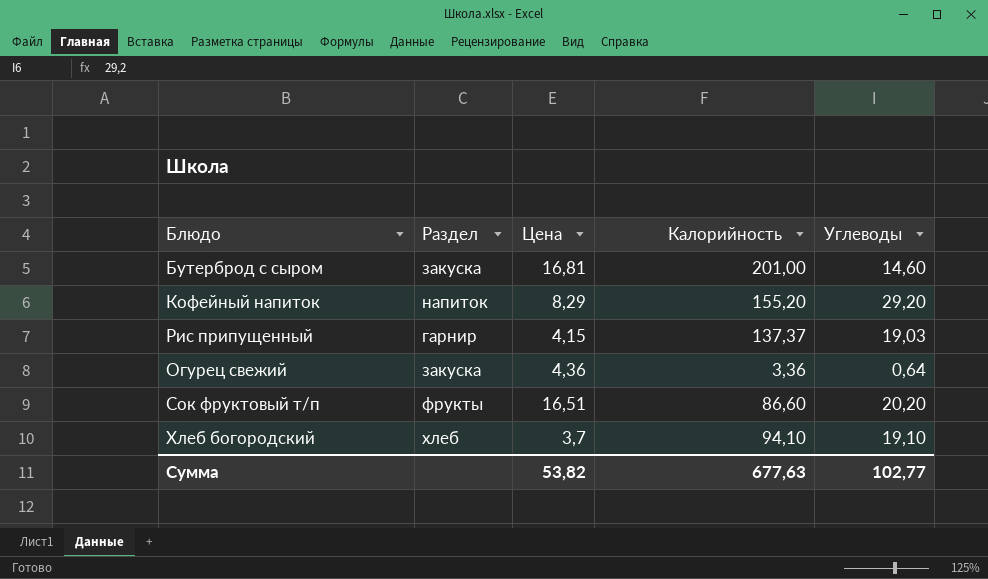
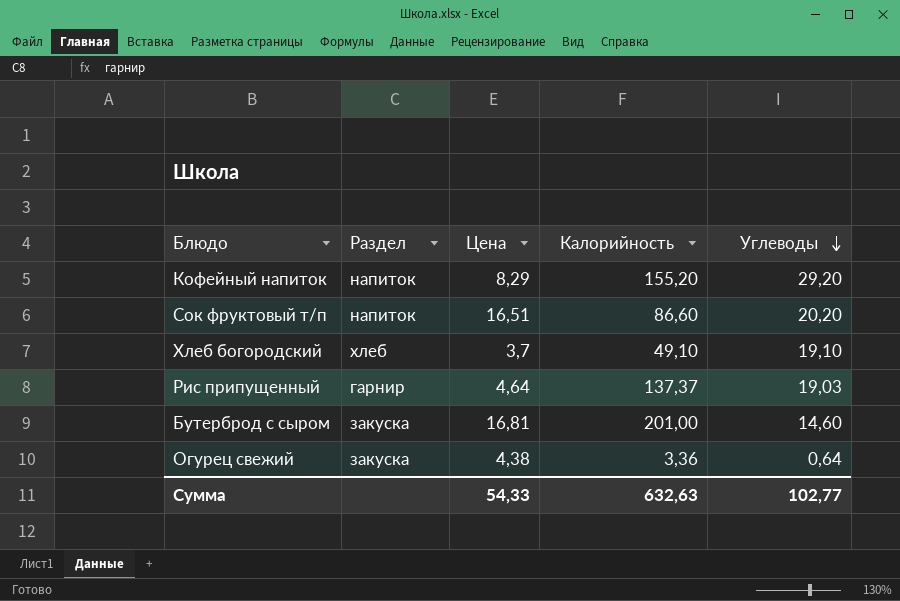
row order: none -> Углеводы descending
Сок фруктовый т/п | Раздел: фрукты -> напиток
Хлеб богородский | Калорийность: 94,10 -> 49,10
Рис припущенный | Цена: 4,15 -> 4,64
Огурец свежий | Цена: 4,36 -> 4,38
Сумма | Цена: 53,82 -> 54,33
Сумма | Калорийность: 677,63 -> 632,63

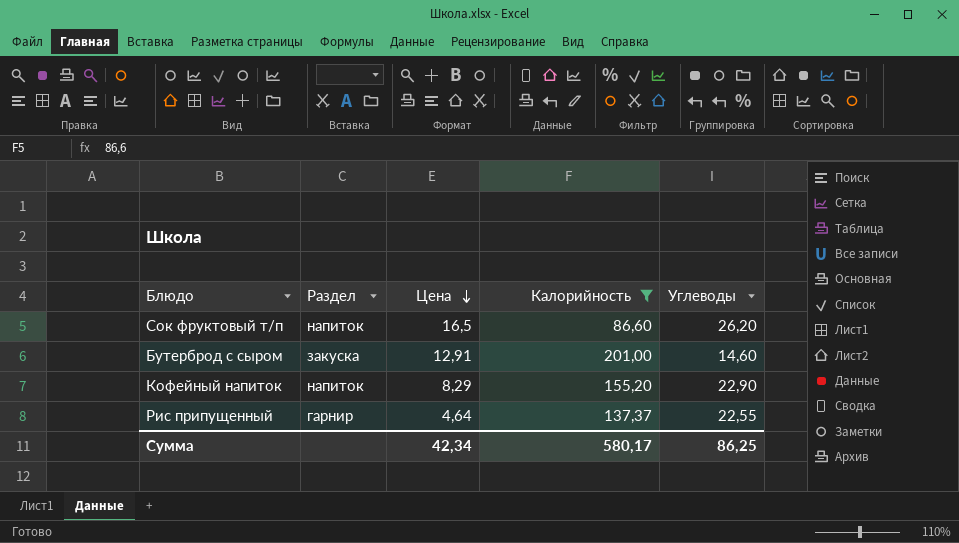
filter: none -> Калорийность >= 86,60
row order: Углеводы descending -> Цена descending
Сок фруктовый т/п | Цена: 16,51 -> 16,5
Сок фруктовый т/п | Углеводы: 20,20 -> 26,20
Бутерброд с сыром | Цена: 16,81 -> 12,91
Кофейный напиток | Углеводы: 29,20 -> 22,90
Рис припущенный | Углеводы: 19,03 -> 22,55
Сумма | Цена: 54,33 -> 42,34
Сумма | Калорийность: 632,63 -> 580,17
Сумма | Углеводы: 102,77 -> 86,25

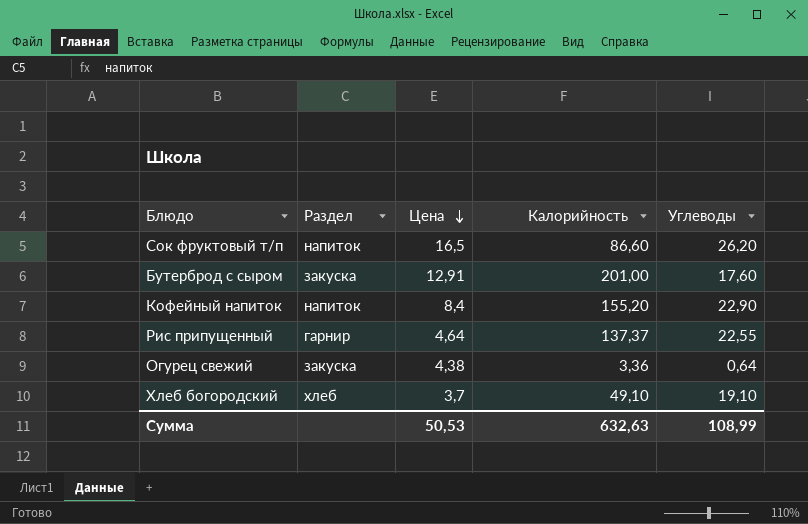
filter: Калорийность >= 86,60 -> none
Бутерброд с сыром | Углеводы: 14,60 -> 17,60
Кофейный напиток | Цена: 8,29 -> 8,4
Сумма | Цена: 42,34 -> 50,53
Сумма | Калорийность: 580,17 -> 632,63
Сумма | Углеводы: 86,25 -> 108,99

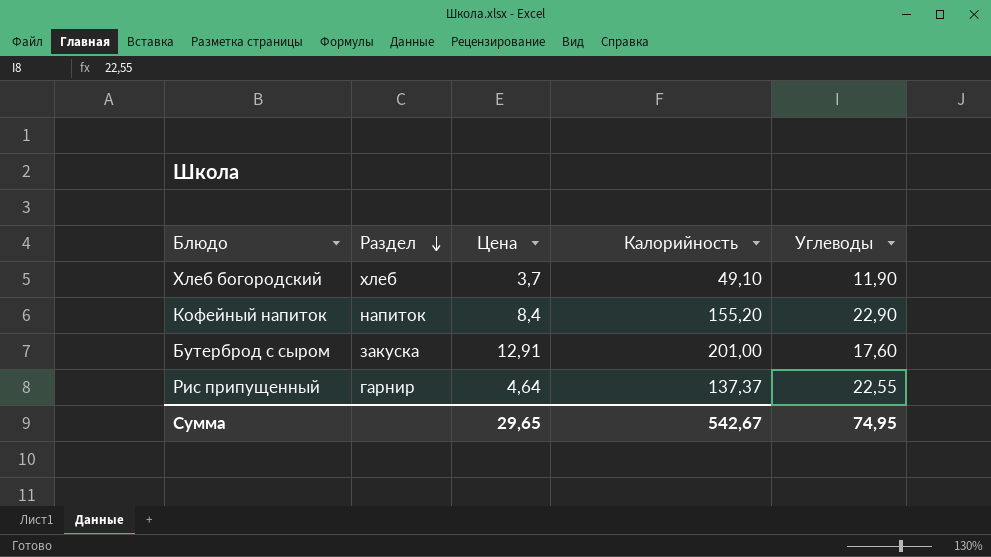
row order: Цена descending -> Раздел descending
row Сок фруктовый т/п: напиток | 16,5 | 86,60 | 26,20 -> none
row Огурец свежий: закуска | 4,38 | 3,36 | 0,64 -> none
Хлеб богородский | Углеводы: 19,10 -> 11,90
Сумма | Цена: 50,53 -> 29,65
Сумма | Калорийность: 632,63 -> 542,67
Сумма | Углеводы: 108,99 -> 74,95

